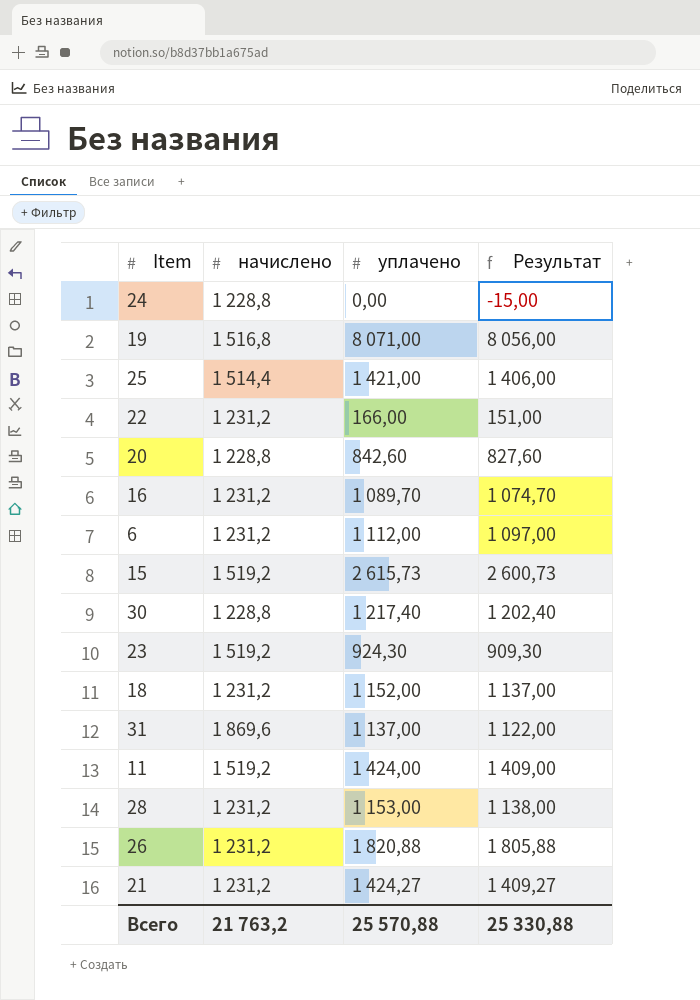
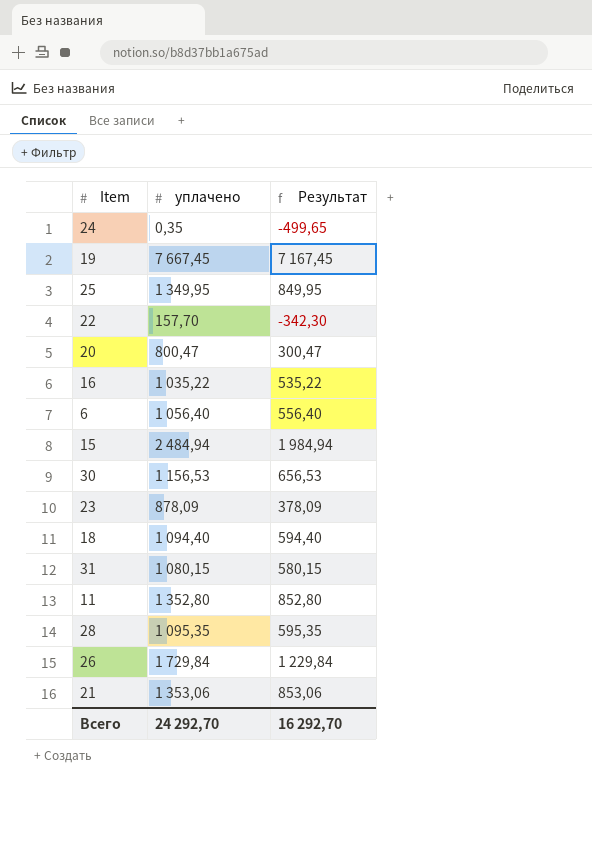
column начислено | position: 2 -> none
column Результат | formula: [уплачено] - 15 -> [уплачено] - 500
24 | уплачено: 0,00 -> 0,35
19 | уплачено: 8 071,00 -> 7 667,45
25 | уплачено: 1 421,00 -> 1 349,95
22 | уплачено: 166,00 -> 157,70
20 | уплачено: 842,60 -> 800,47
16 | уплачено: 1 089,70 -> 1 035,22
6 | уплачено: 1 112,00 -> 1 056,40
15 | уплачено: 2 615,73 -> 2 484,94
30 | уплачено: 1 217,40 -> 1 156,53
23 | уплачено: 924,30 -> 878,09
18 | уплачено: 1 152,00 -> 1 094,40
31 | уплачено: 1 137,00 -> 1 080,15
11 | уплачено: 1 424,00 -> 1 352,80
28 | уплачено: 1 153,00 -> 1 095,35
26 | уплачено: 1 820,88 -> 1 729,84
21 | уплачено: 1 424,27 -> 1 353,06
Всего | уплачено: 25 570,88 -> 24 292,70
Всего | Результат: 25 330,88 -> 16 292,70

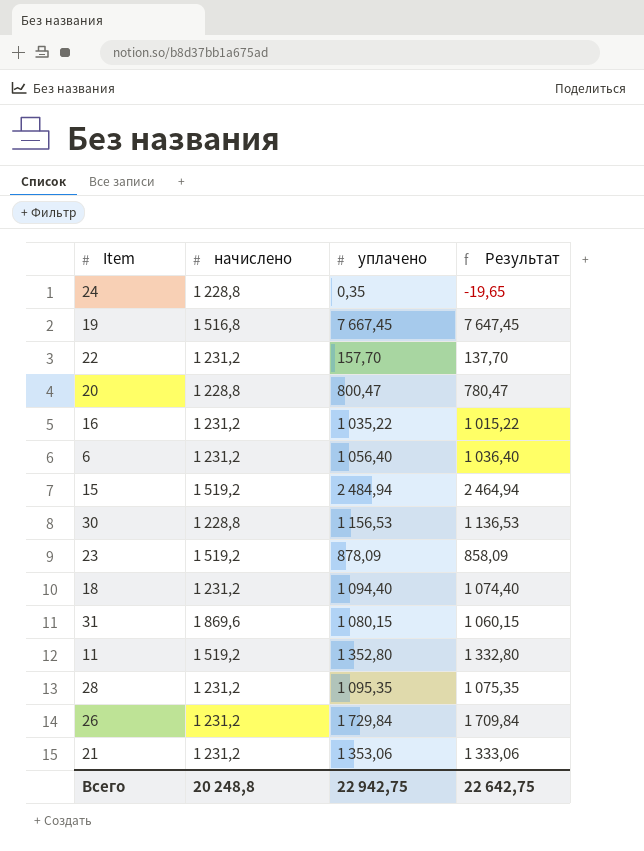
column начислено | position: none -> 2
column Результат | formula: [уплачено] - 500 -> [уплачено] - 20
row 25: 1 349,95 | 849,95 -> none
Всего | уплачено: 24 292,70 -> 22 942,75
Всего | Результат: 16 292,70 -> 22 642,75

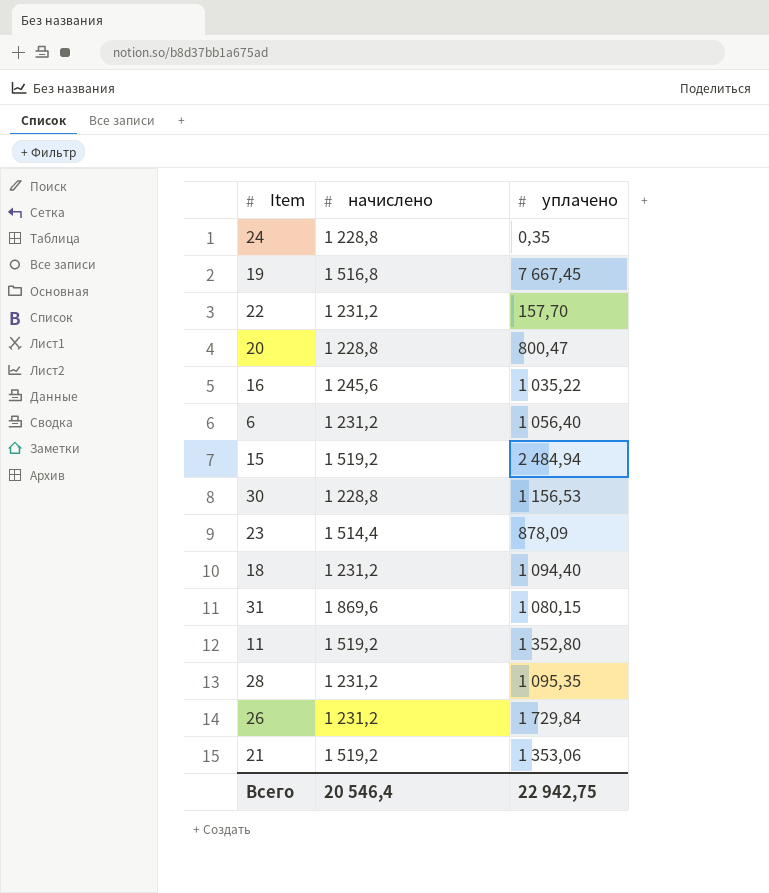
column Результат | formula: [уплачено] - 20 -> none
16 | начислено: 1 231,2 -> 1 245,6
23 | начислено: 1 519,2 -> 1 514,4
21 | начислено: 1 231,2 -> 1 519,2
Всего | начислено: 20 248,8 -> 20 546,4

